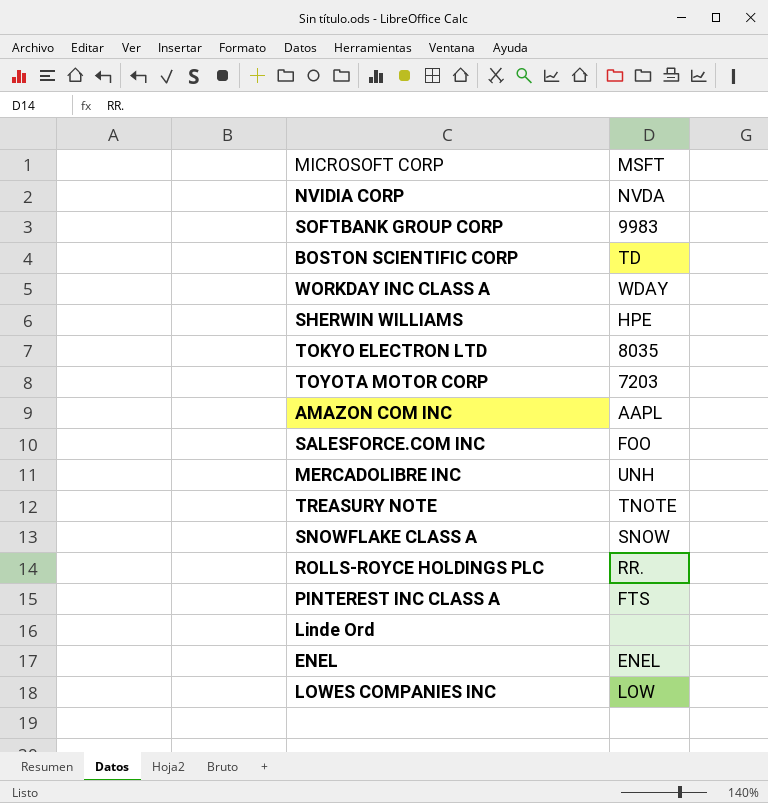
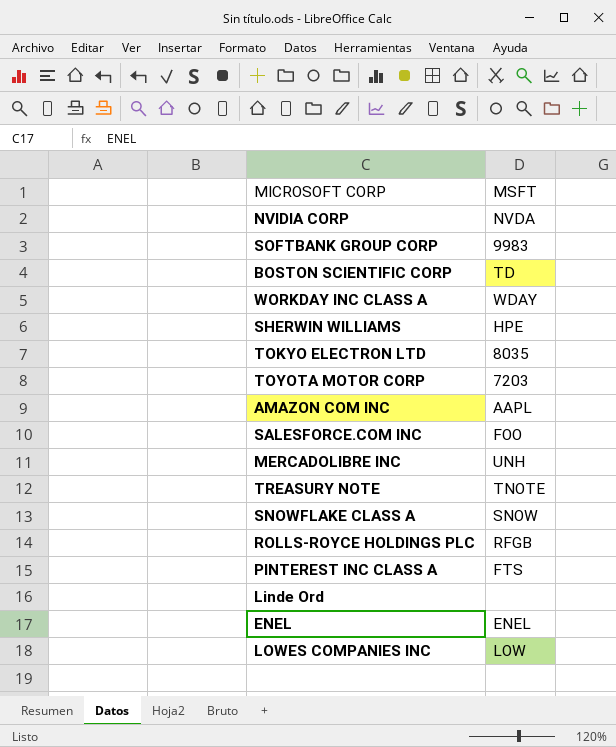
ROLLS-ROYCE HOLDINGS PLC | MSFT: RR. -> RFGB

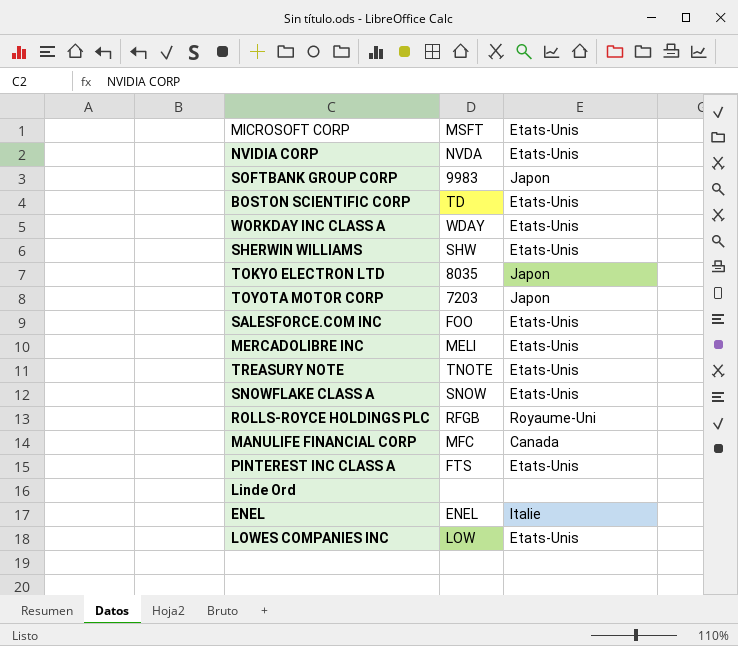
column Etats-Unis | position: none -> 3
row AMAZON COM INC: AAPL -> none
SHERWIN WILLIAMS | MSFT: HPE -> SHW
MERCADOLIBRE INC | MSFT: UNH -> MELI
row MANULIFE FINANCIAL CORP: none -> MFC | Canada

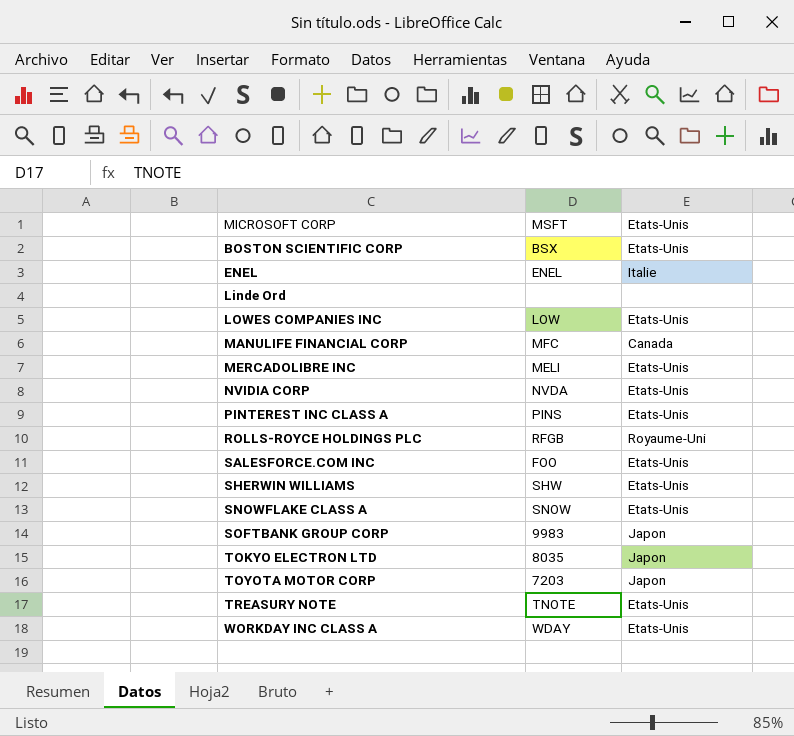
row order: none -> MICROSOFT CORP ascending
BOSTON SCIENTIFIC CORP | MSFT: TD -> BSX
PINTEREST INC CLASS A | MSFT: FTS -> PINS

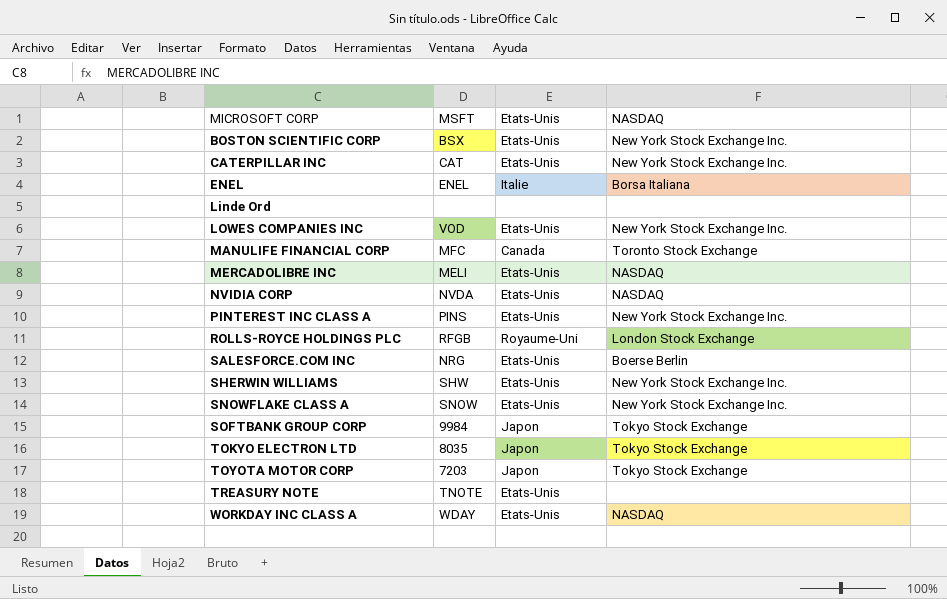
column NASDAQ | position: none -> 4
row CATERPILLAR INC: none -> CAT | Etats-Unis | New York Stock Exchange Inc.
LOWES COMPANIES INC | MSFT: LOW -> VOD
SALESFORCE.COM INC | MSFT: FOO -> NRG
SOFTBANK GROUP CORP | MSFT: 9983 -> 9984

